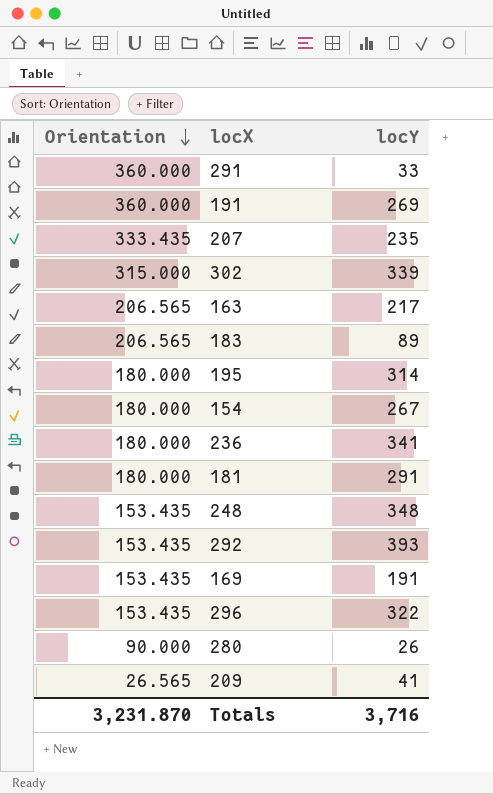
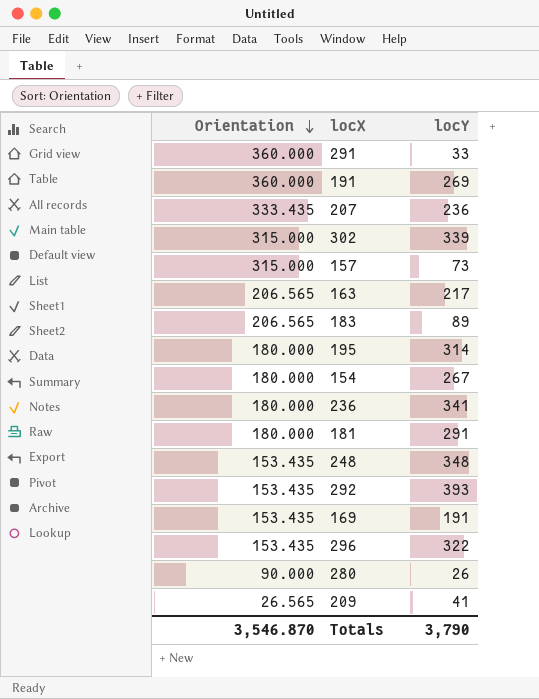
207 | locY: 235 -> 236
row 157: none -> 315.000 | 73
Totals | Orientation: 3,231.870 -> 3,546.870
Totals | locY: 3,716 -> 3,790

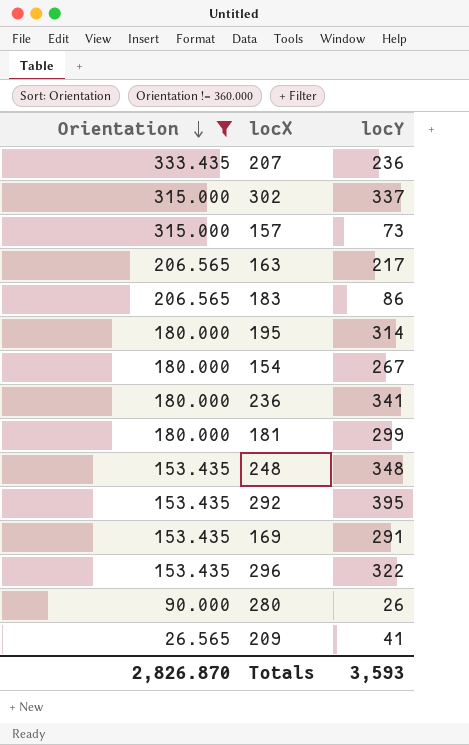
filter: none -> Orientation != 360.000
302 | locY: 339 -> 337
183 | locY: 89 -> 86
181 | locY: 291 -> 299
292 | locY: 393 -> 395
169 | locY: 191 -> 291
Totals | Orientation: 3,546.870 -> 2,826.870
Totals | locY: 3,790 -> 3,593

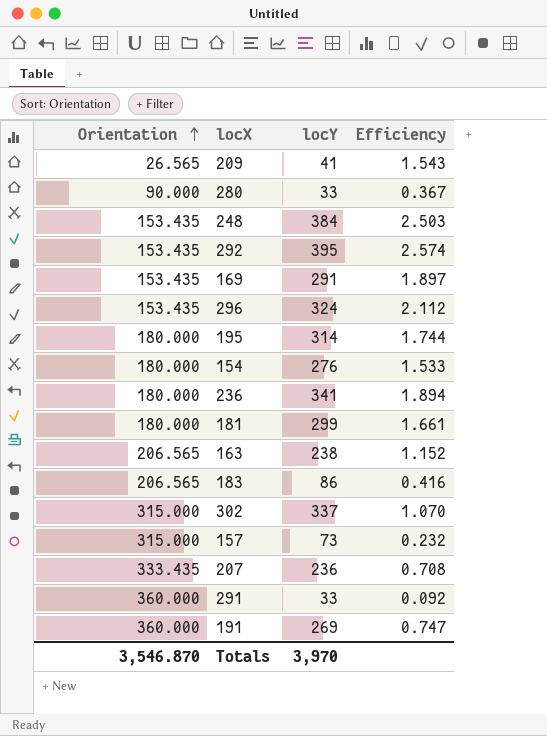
filter: Orientation != 360.000 -> none
row order: Orientation descending -> Orientation ascending
column Efficiency | formula: none -> [locY] / [Orientation]
280 | locY: 26 -> 33
248 | locY: 348 -> 384
296 | locY: 322 -> 324
154 | locY: 267 -> 276
163 | locY: 217 -> 238
Totals | Orientation: 2,826.870 -> 3,546.870
Totals | locY: 3,593 -> 3,970

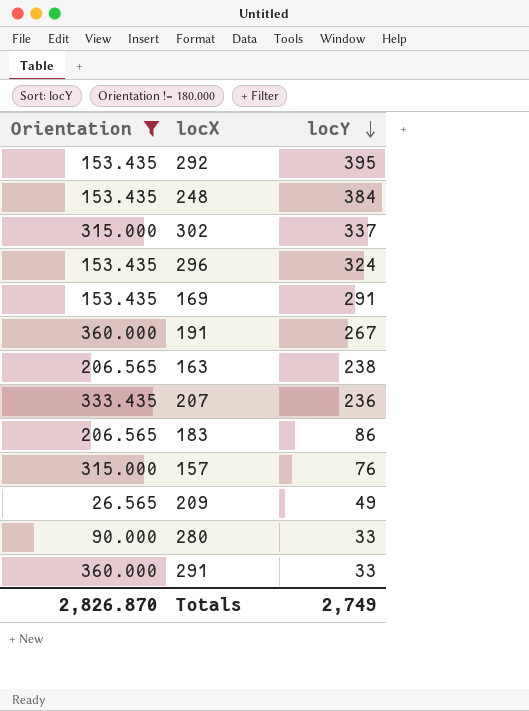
filter: none -> Orientation != 180.000
row order: Orientation ascending -> locY descending
column Efficiency | formula: [locY] / [Orientation] -> none
191 | locY: 269 -> 267
157 | locY: 73 -> 76
209 | locY: 41 -> 49
Totals | Orientation: 3,546.870 -> 2,826.870
Totals | locY: 3,970 -> 2,749

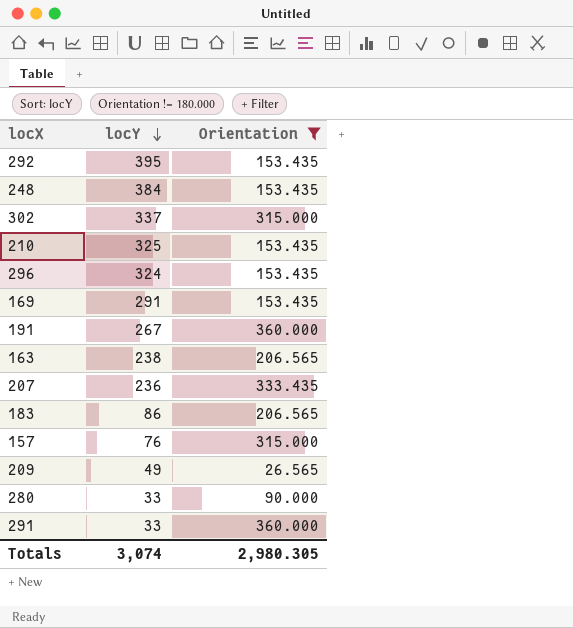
column Orientation | position: 1 -> 3
row 210: none -> 325 | 153.435
Totals | locY: 2,749 -> 3,074
Totals | Orientation: 2,826.870 -> 2,980.305

